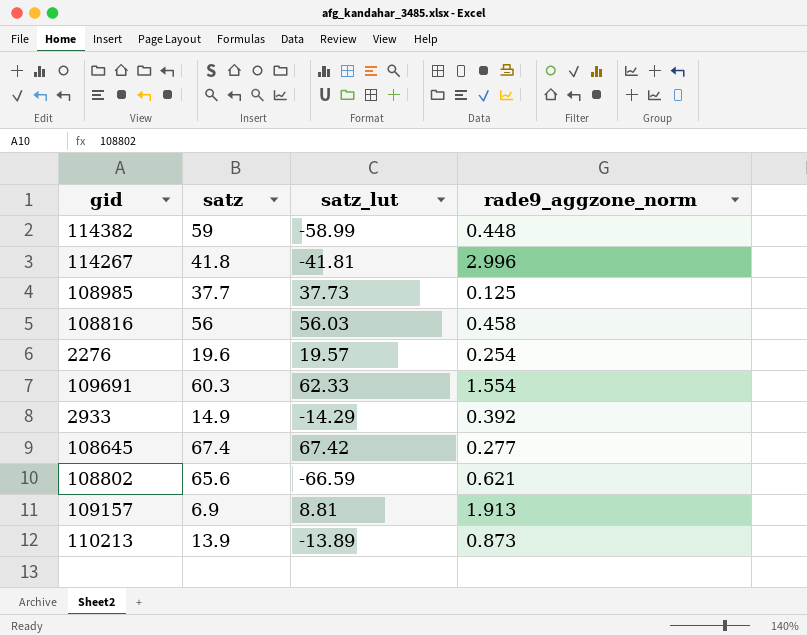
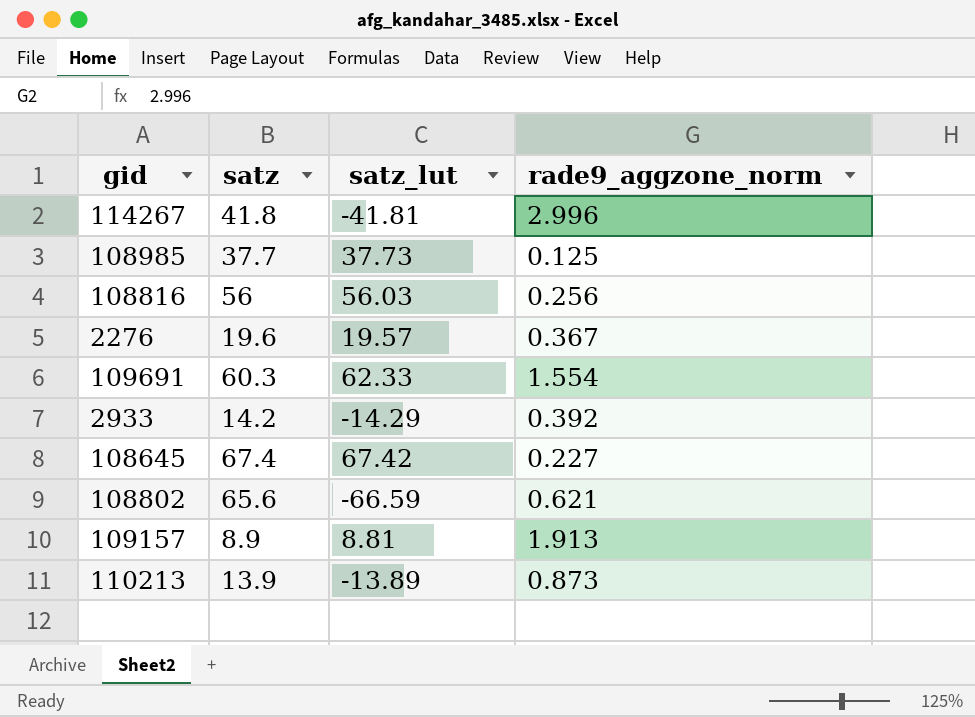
row 114382: 59 | -58.99 | 0.448 -> none
108816 | rade9_aggzone_norm: 0.458 -> 0.256
2276 | rade9_aggzone_norm: 0.254 -> 0.367
2933 | satz: 14.9 -> 14.2
108645 | rade9_aggzone_norm: 0.277 -> 0.227
109157 | satz: 6.9 -> 8.9

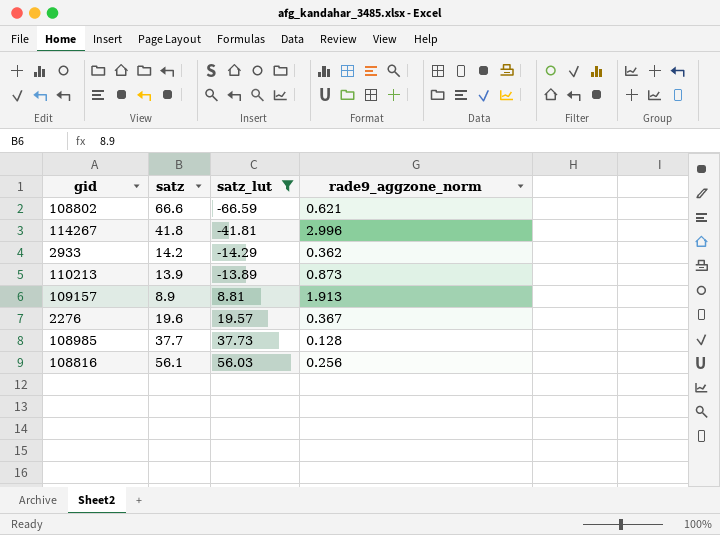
filter: none -> satz_lut <= 56.03
row order: none -> satz_lut ascending
108802 | satz: 65.6 -> 66.6
2933 | rade9_aggzone_norm: 0.392 -> 0.362
108985 | rade9_aggzone_norm: 0.125 -> 0.128
108816 | satz: 56 -> 56.1

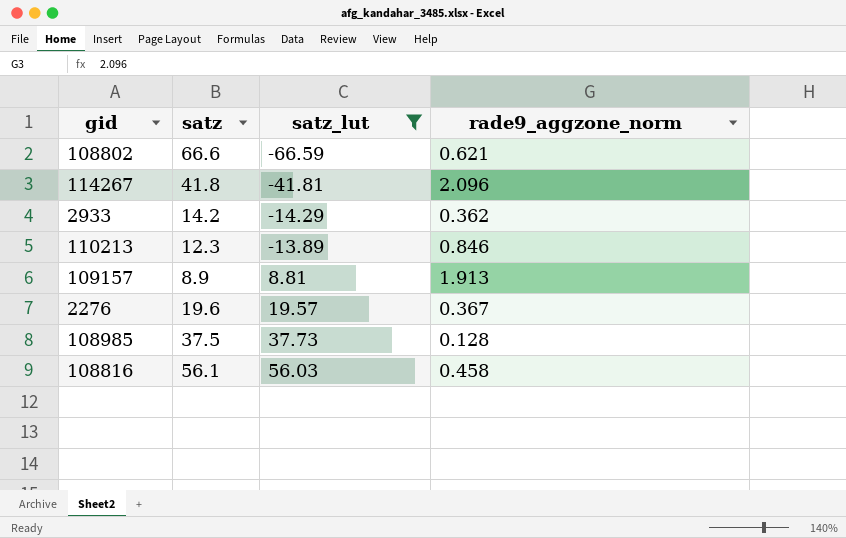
114267 | rade9_aggzone_norm: 2.996 -> 2.096
110213 | satz: 13.9 -> 12.3
110213 | rade9_aggzone_norm: 0.873 -> 0.846
108985 | satz: 37.7 -> 37.5
108816 | rade9_aggzone_norm: 0.256 -> 0.458

